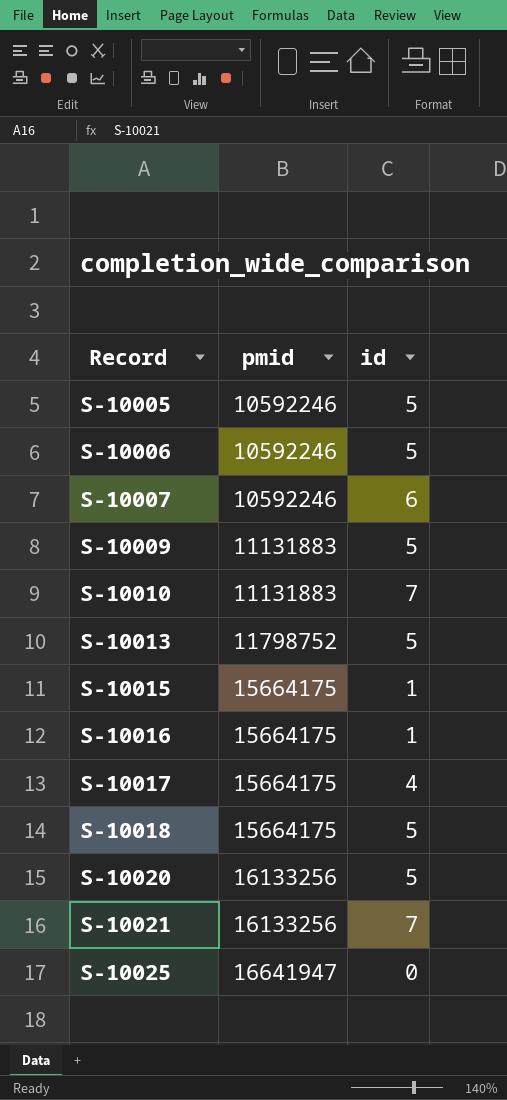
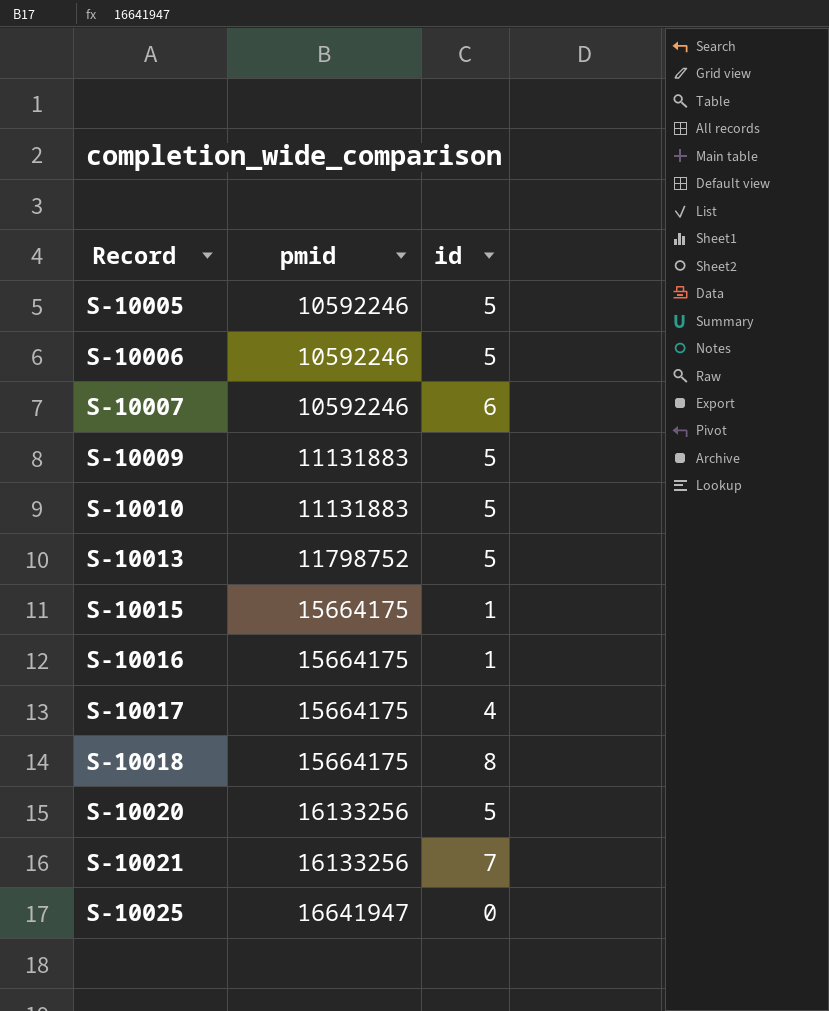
S-10010 | id: 7 -> 5
S-10018 | id: 5 -> 8

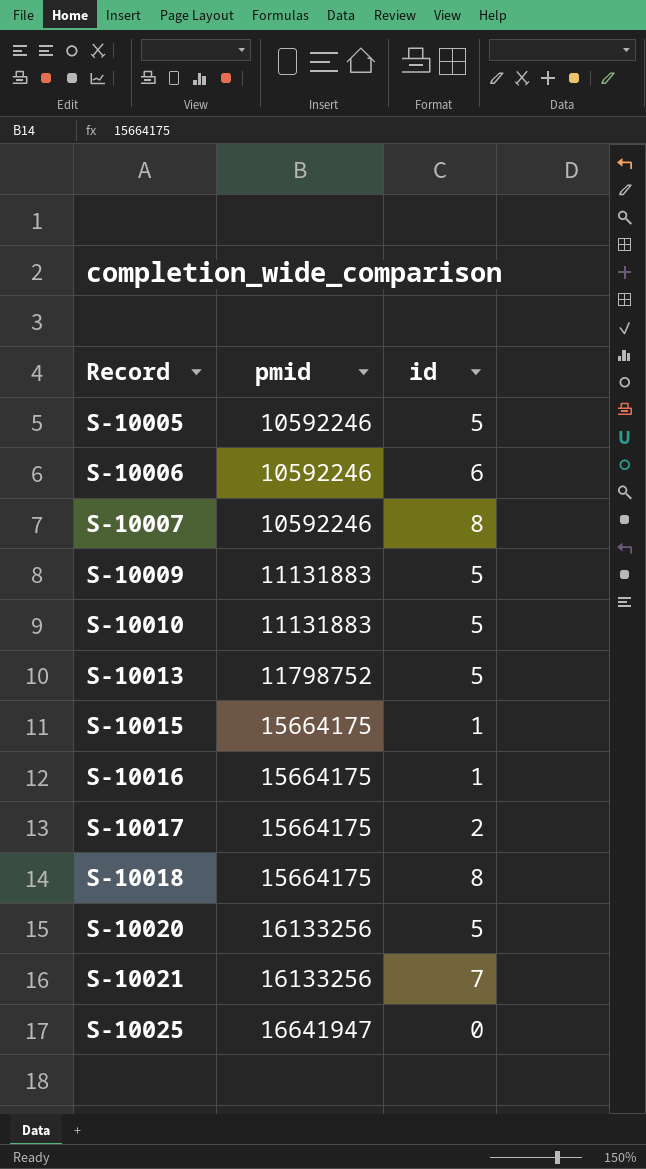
S-10006 | id: 5 -> 6
S-10007 | id: 6 -> 8
S-10017 | id: 4 -> 2

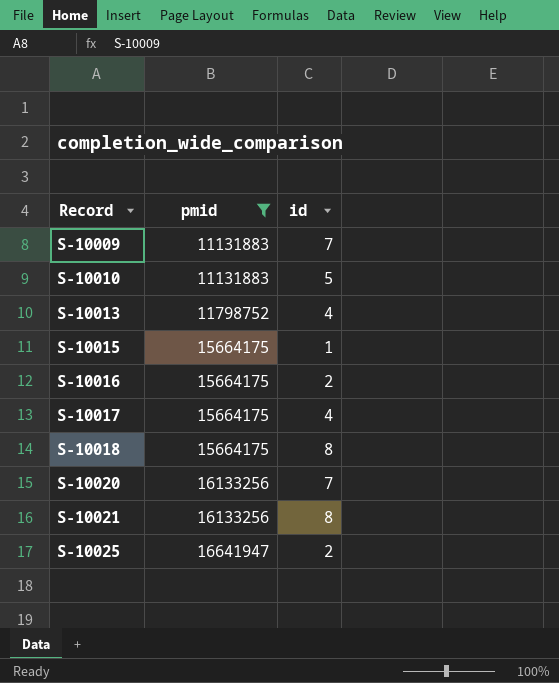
filter: none -> pmid != 10592246
S-10009 | id: 5 -> 7
S-10013 | id: 5 -> 4
S-10016 | id: 1 -> 2
S-10017 | id: 2 -> 4
S-10020 | id: 5 -> 7
S-10021 | id: 7 -> 8
S-10025 | id: 0 -> 2

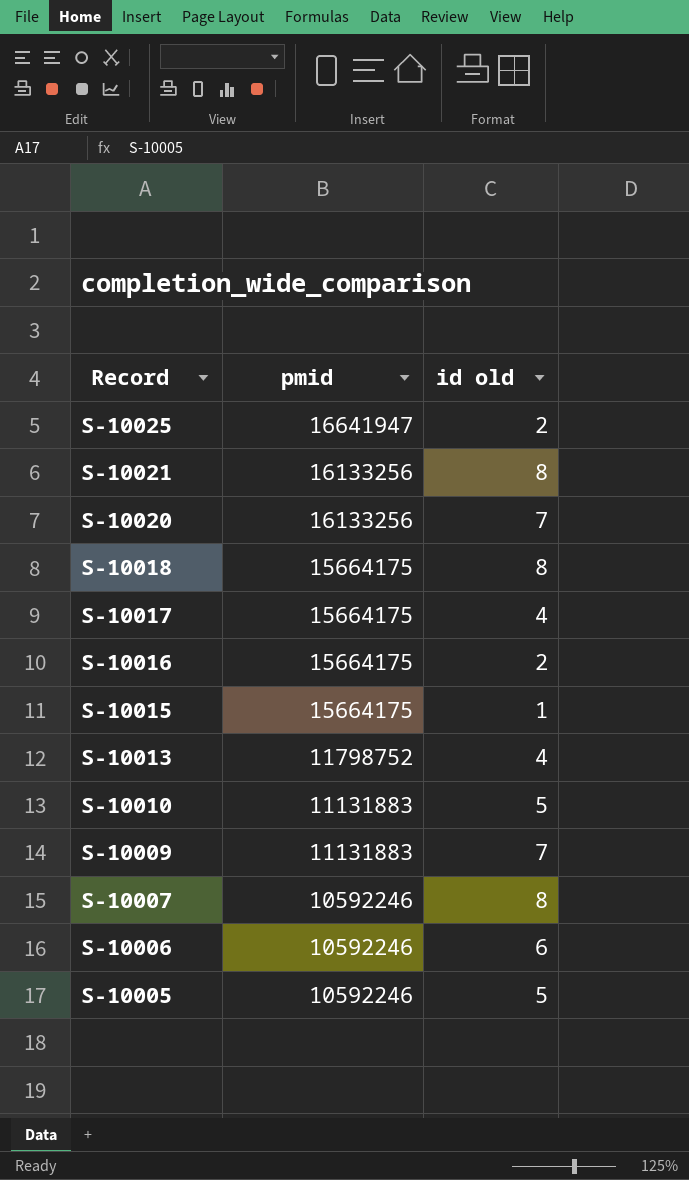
filter: pmid != 10592246 -> none
row order: Record ascending -> Record descending
column name: id -> id old

